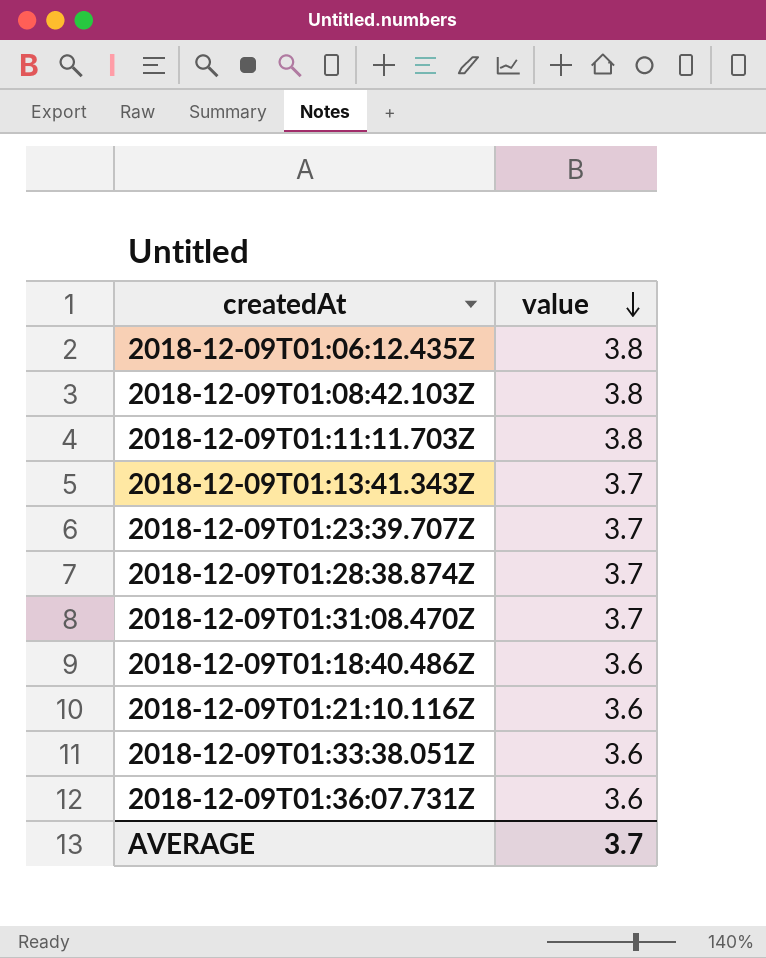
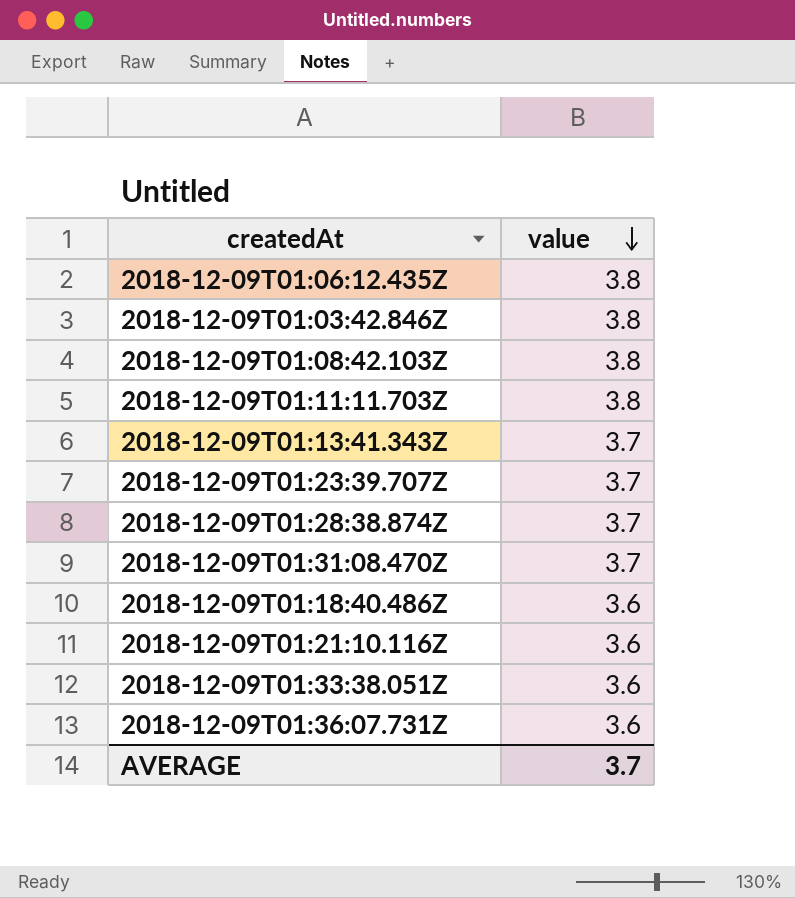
row 2018-12-09T01:03:42.846Z: none -> 3.8

